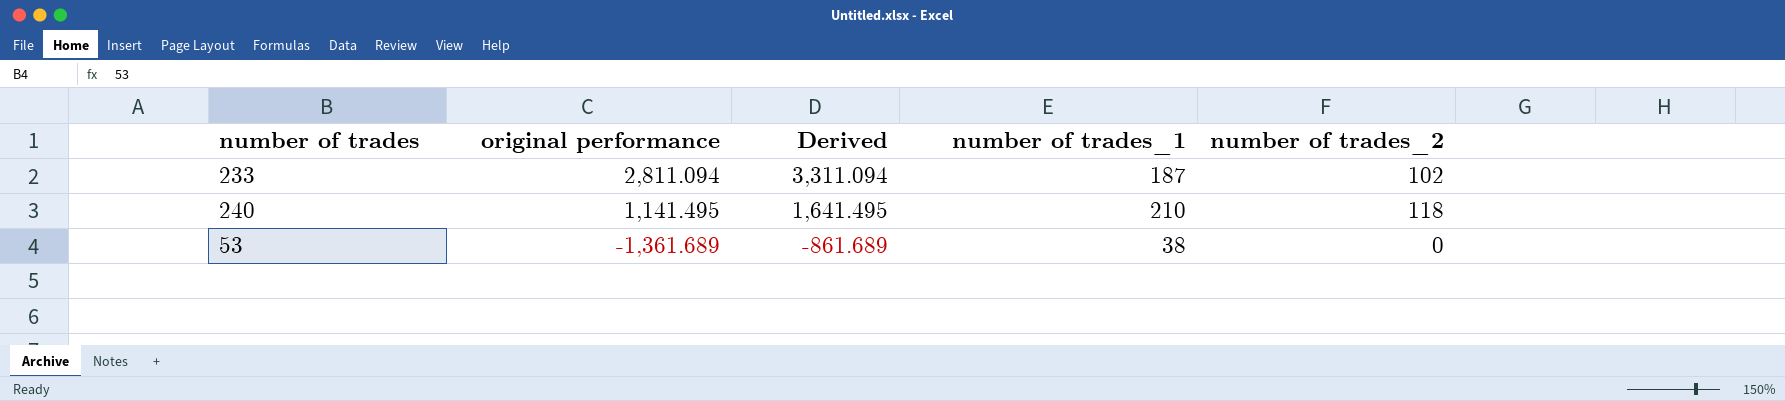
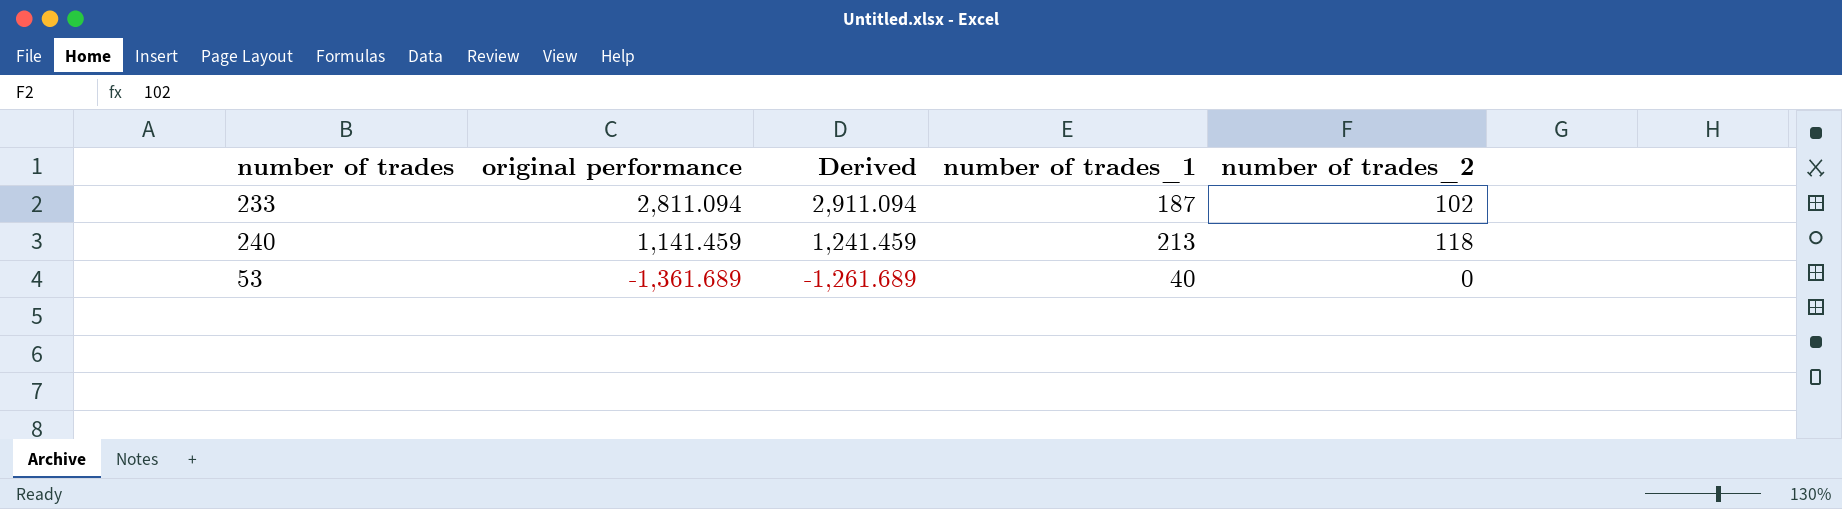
column Derived | formula: [original performance] + 500 -> [original performance] + 100
240 | original performance: 1,141.495 -> 1,141.459
240 | number of trades_1: 210 -> 213
53 | number of trades_1: 38 -> 40

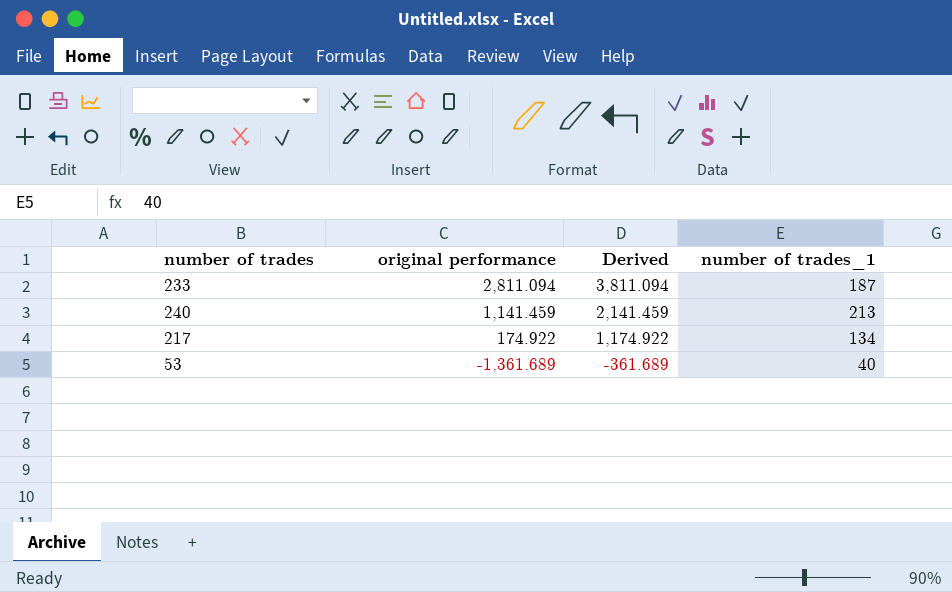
column number of trades_2 | position: 5 -> none
column Derived | formula: [original performance] + 100 -> [original performance] + 1000
row 217: none -> 174.922 | 1,174.922 | 134

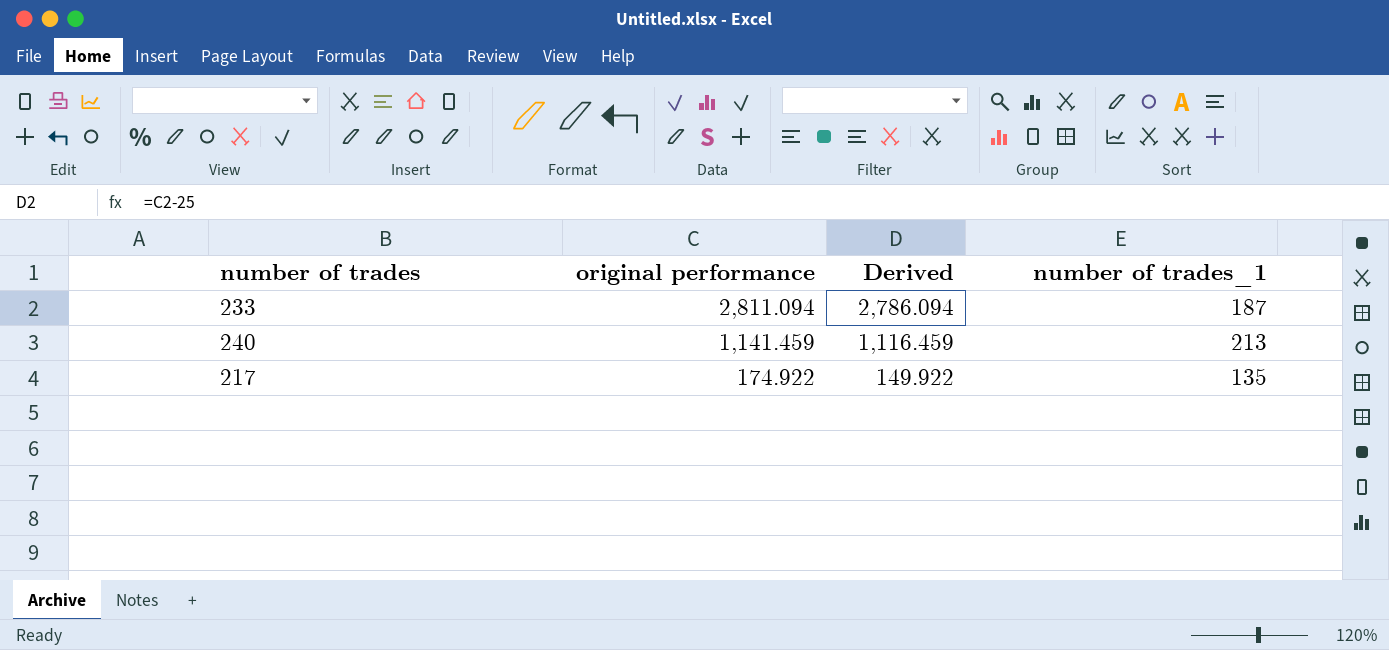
column Derived | formula: [original performance] + 1000 -> [original performance] - 25
row 53: -1,361.689 | -361.689 | 40 -> none
217 | number of trades_1: 134 -> 135

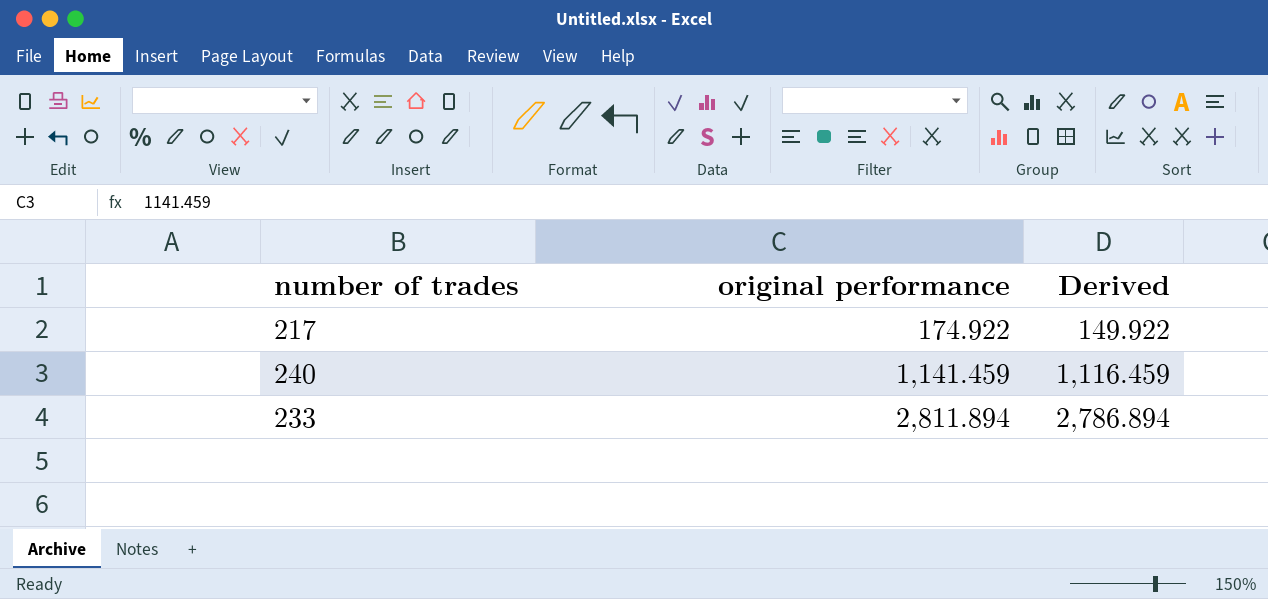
row order: original performance descending -> original performance ascending
column number of trades_1 | position: 4 -> none
233 | original performance: 2,811.094 -> 2,811.894
233 | Derived: 2,786.094 -> 2,786.894

